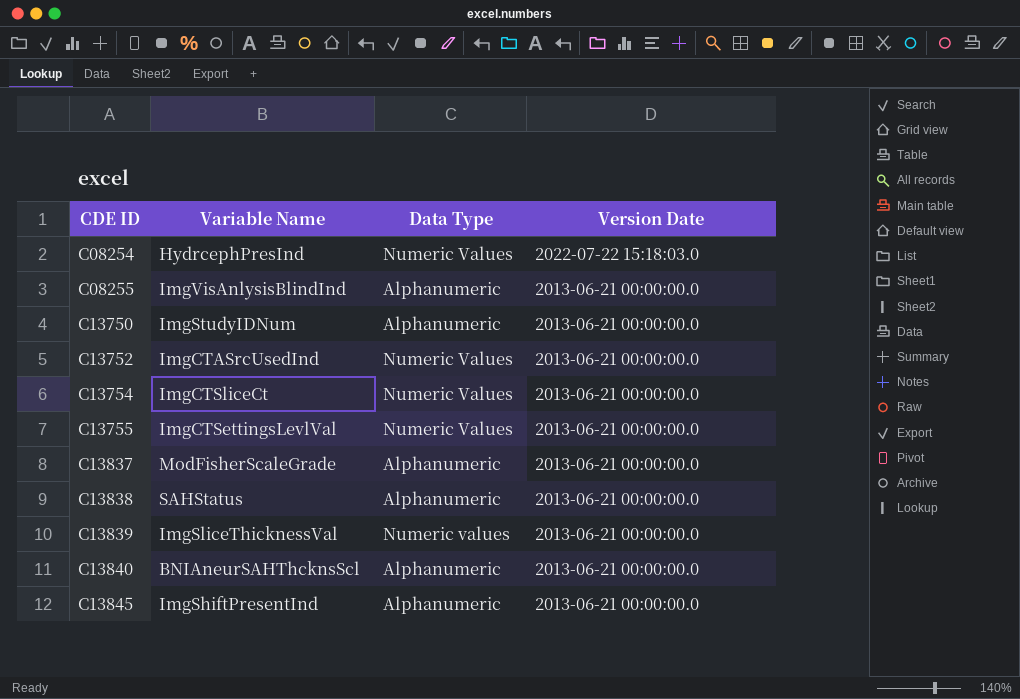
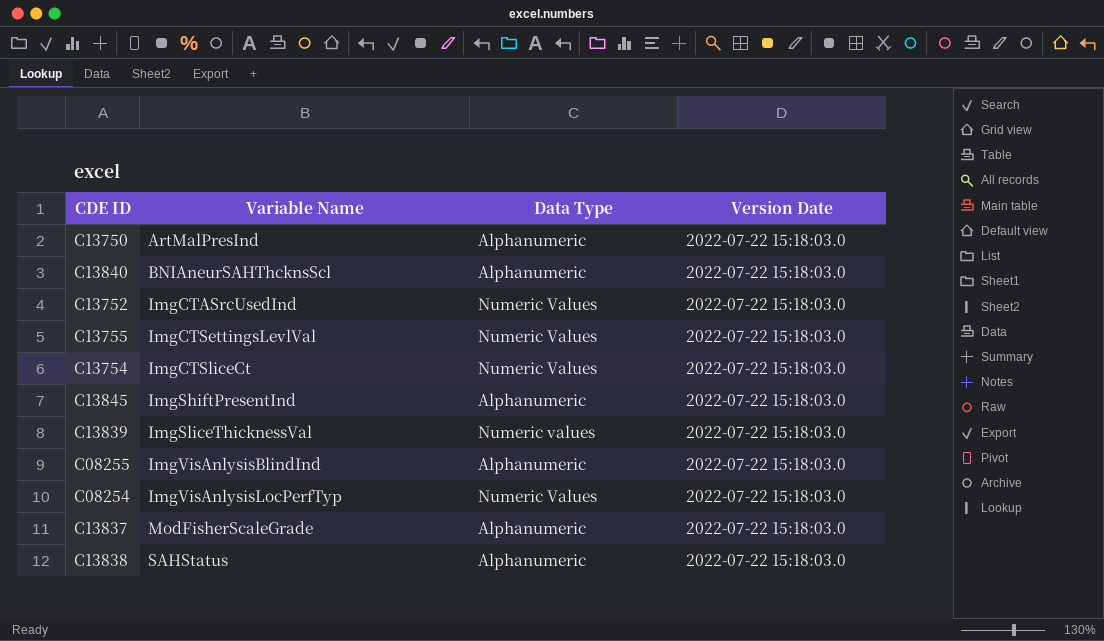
row order: CDE ID ascending -> Variable Name ascending
C13750 | Variable Name: ImgStudyIDNum -> ArtMalPresInd
C13750 | Version Date: 2013-06-21 00:00:00.0 -> 2022-07-22 15:18:03.0
C13840 | Version Date: 2013-06-21 00:00:00.0 -> 2022-07-22 15:18:03.0
C13752 | Version Date: 2013-06-21 00:00:00.0 -> 2022-07-22 15:18:03.0
C13755 | Version Date: 2013-06-21 00:00:00.0 -> 2022-07-22 15:18:03.0
C13754 | Version Date: 2013-06-21 00:00:00.0 -> 2022-07-22 15:18:03.0
C13845 | Version Date: 2013-06-21 00:00:00.0 -> 2022-07-22 15:18:03.0
C13839 | Version Date: 2013-06-21 00:00:00.0 -> 2022-07-22 15:18:03.0
C08255 | Version Date: 2013-06-21 00:00:00.0 -> 2022-07-22 15:18:03.0
C08254 | Variable Name: HydrcephPresInd -> ImgVisAnlysisLocPerfTyp
C13837 | Version Date: 2013-06-21 00:00:00.0 -> 2022-07-22 15:18:03.0
C13838 | Version Date: 2013-06-21 00:00:00.0 -> 2022-07-22 15:18:03.0

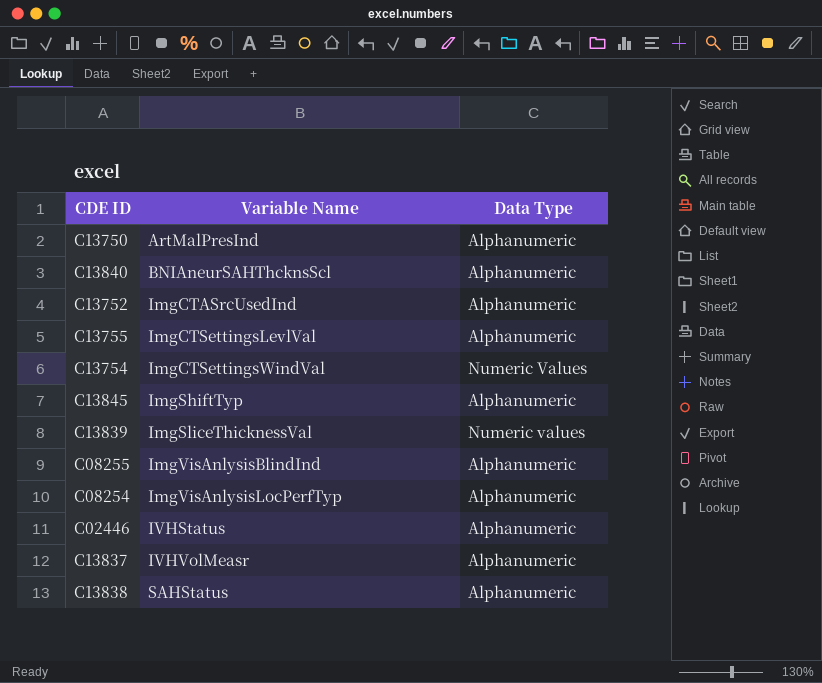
column Version Date | position: 4 -> none
C13752 | Data Type: Numeric Values -> Alphanumeric
C13755 | Data Type: Numeric Values -> Alphanumeric
C13754 | Variable Name: ImgCTSliceCt -> ImgCTSettingsWindVal
C13845 | Variable Name: ImgShiftPresentInd -> ImgShiftTyp
C08254 | Data Type: Numeric Values -> Alphanumeric
row C02446: none -> IVHStatus | Alphanumeric
C13837 | Variable Name: ModFisherScaleGrade -> IVHVolMeasr

